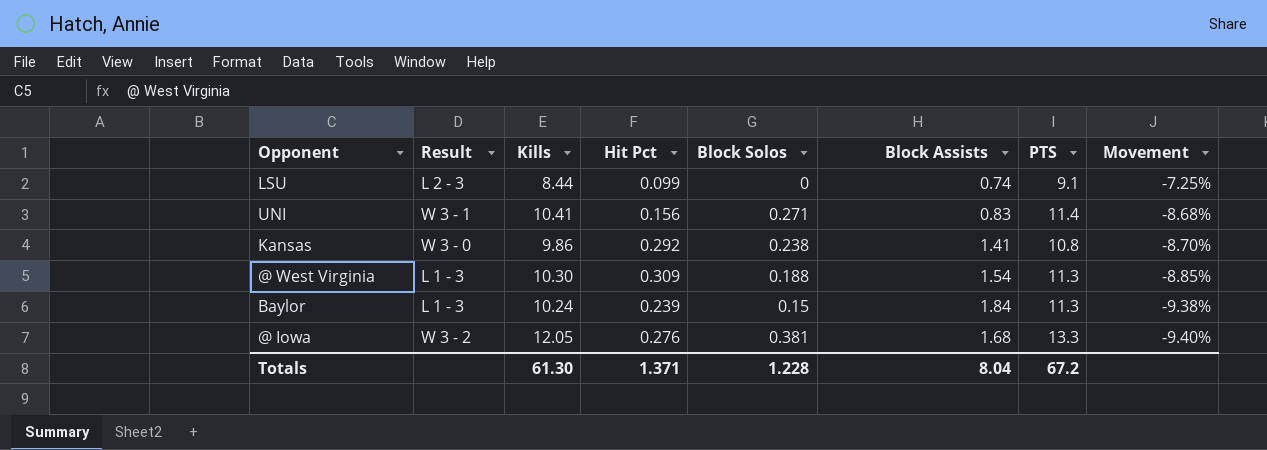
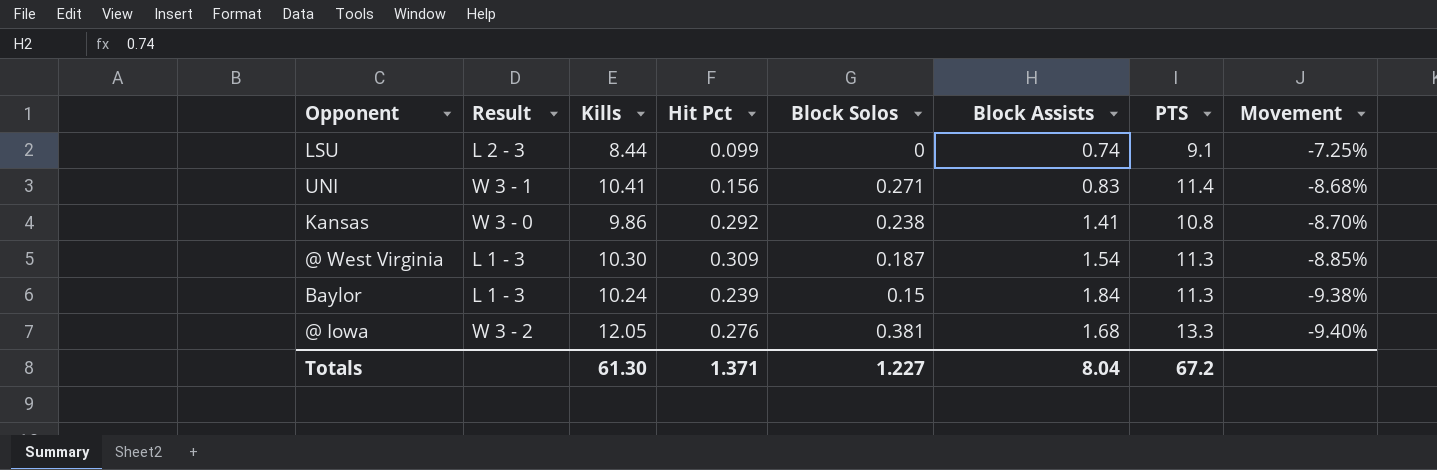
@ West Virginia | Block Solos: 0.188 -> 0.187
Totals | Block Solos: 1.228 -> 1.227

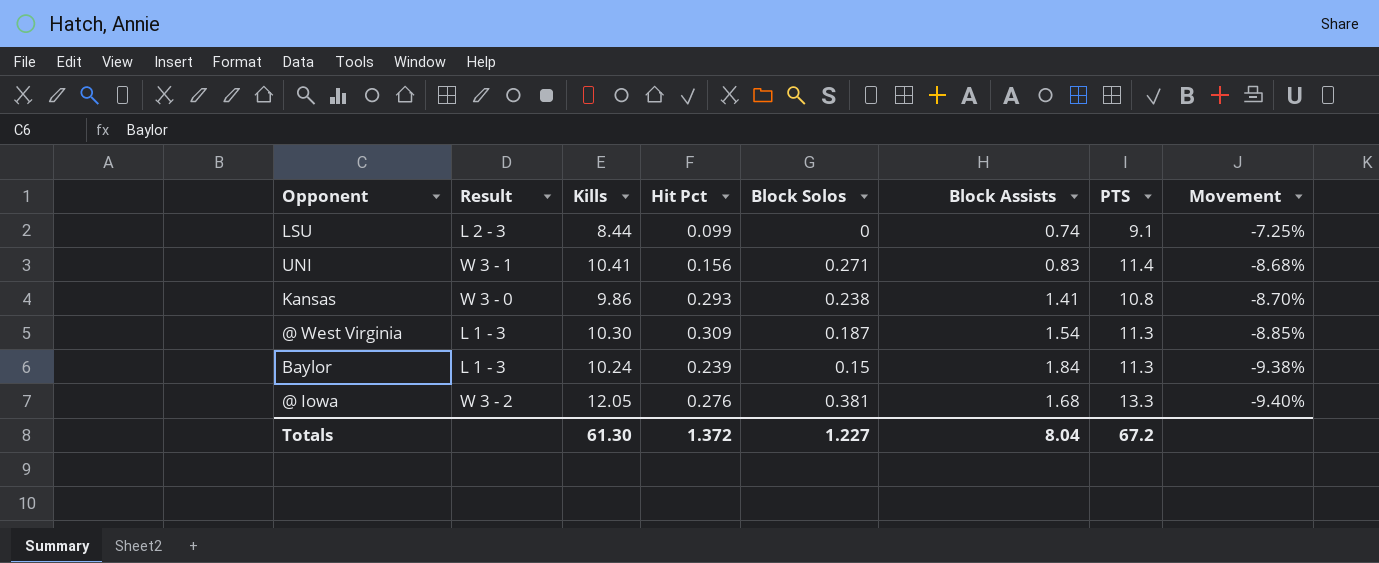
Kansas | Hit Pct: 0.292 -> 0.293
Totals | Hit Pct: 1.371 -> 1.372

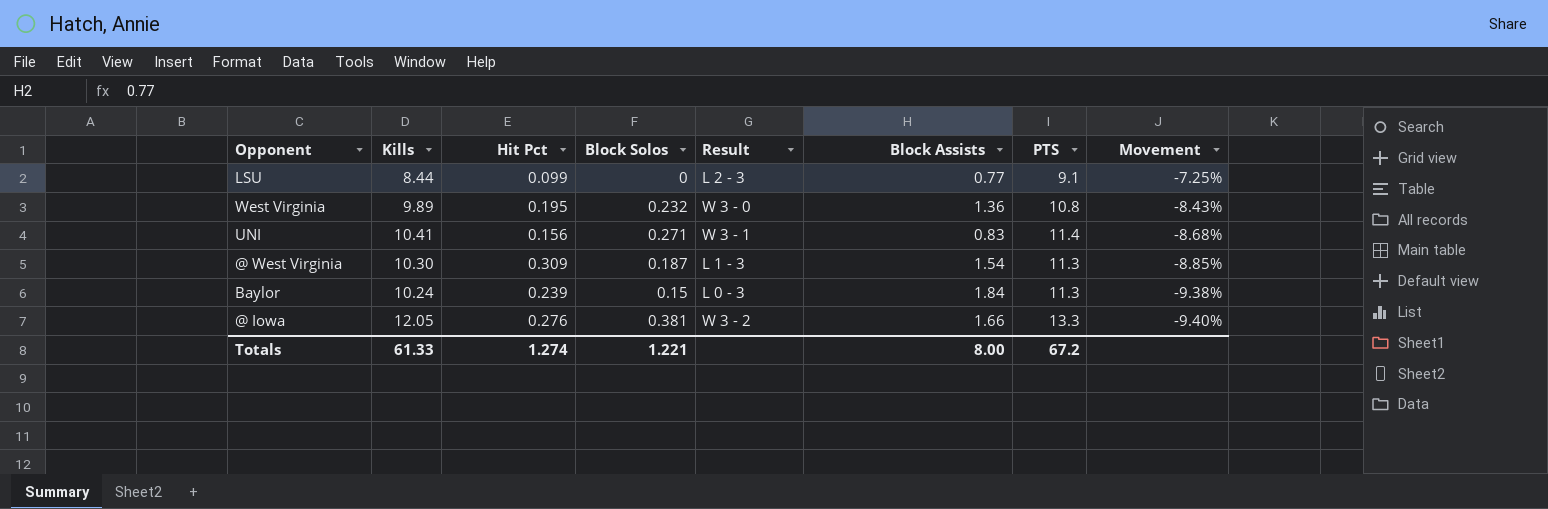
column Result | position: 2 -> 5
row Kansas: W 3 - 0 | 9.86 | 0.293 | 0.238 | 1.41 | 10.8 | -8.70% -> none
LSU | Block Assists: 0.74 -> 0.77
row West Virginia: none -> 9.89 | 0.195 | 0.232 | W 3 - 0 | 1.36 | 10.8 | -8.43%
Baylor | Result: L 1 - 3 -> L 0 - 3
@ Iowa | Block Assists: 1.68 -> 1.66
Totals | Kills: 61.30 -> 61.33
Totals | Hit Pct: 1.372 -> 1.274
Totals | Block Solos: 1.227 -> 1.221
Totals | Block Assists: 8.04 -> 8.00

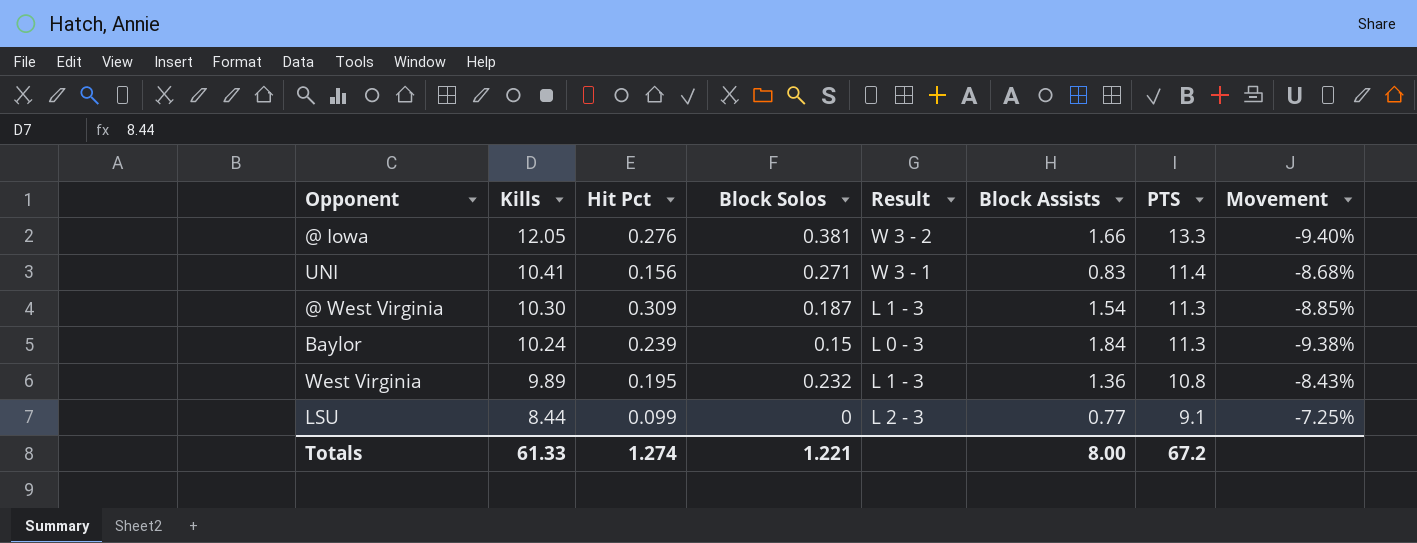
row order: Movement descending -> Kills descending
West Virginia | Result: W 3 - 0 -> L 1 - 3

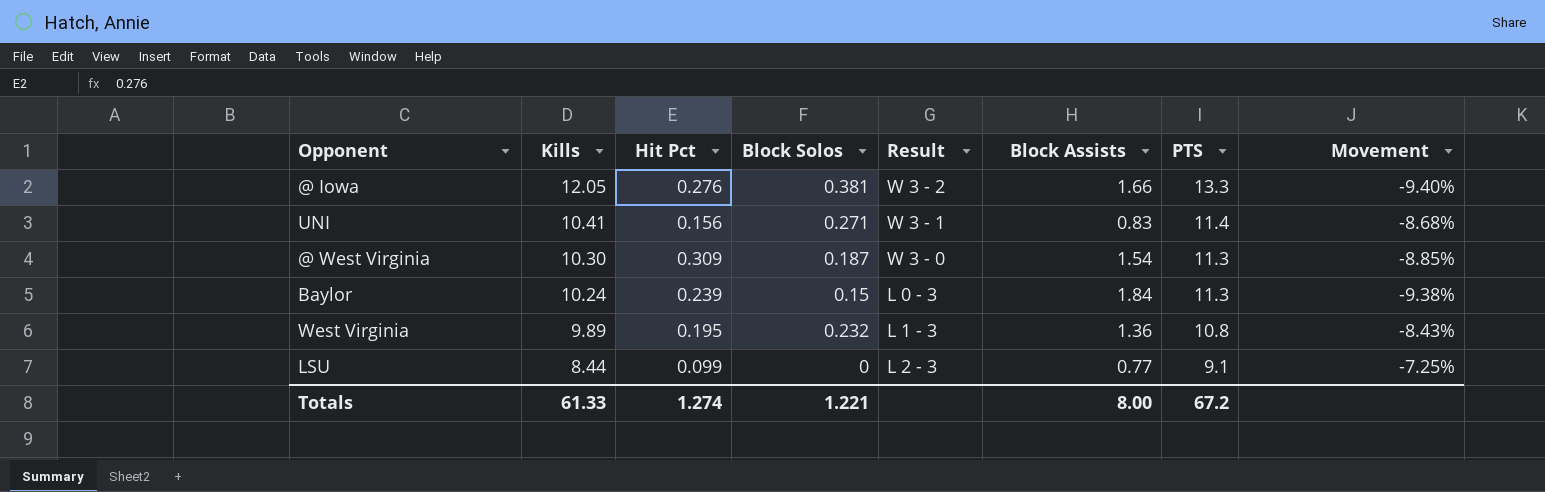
@ West Virginia | Result: L 1 - 3 -> W 3 - 0

